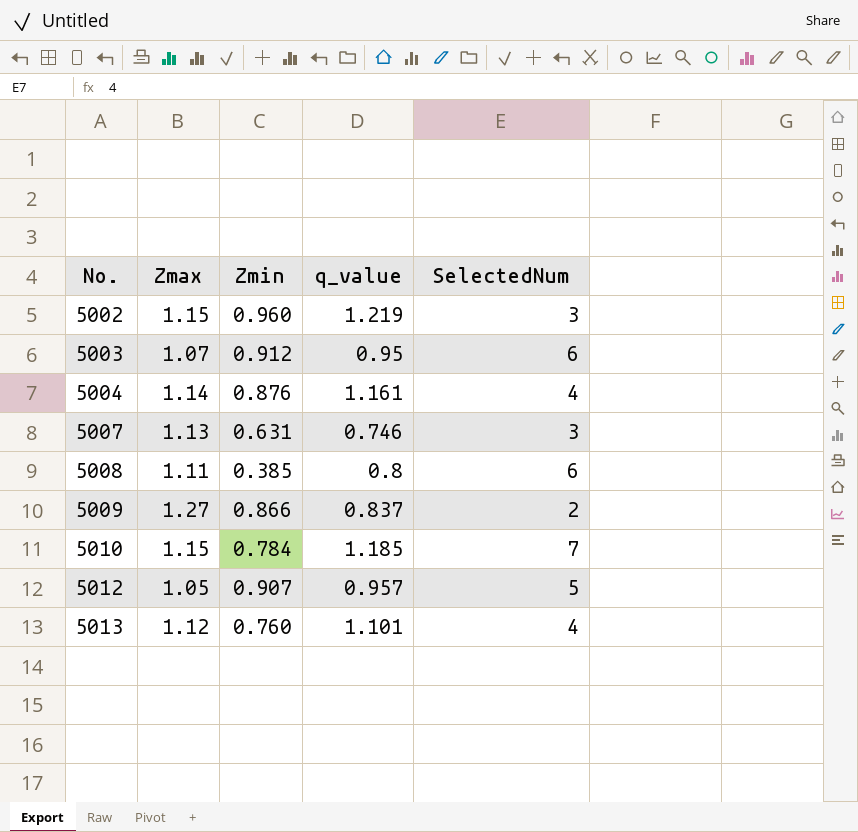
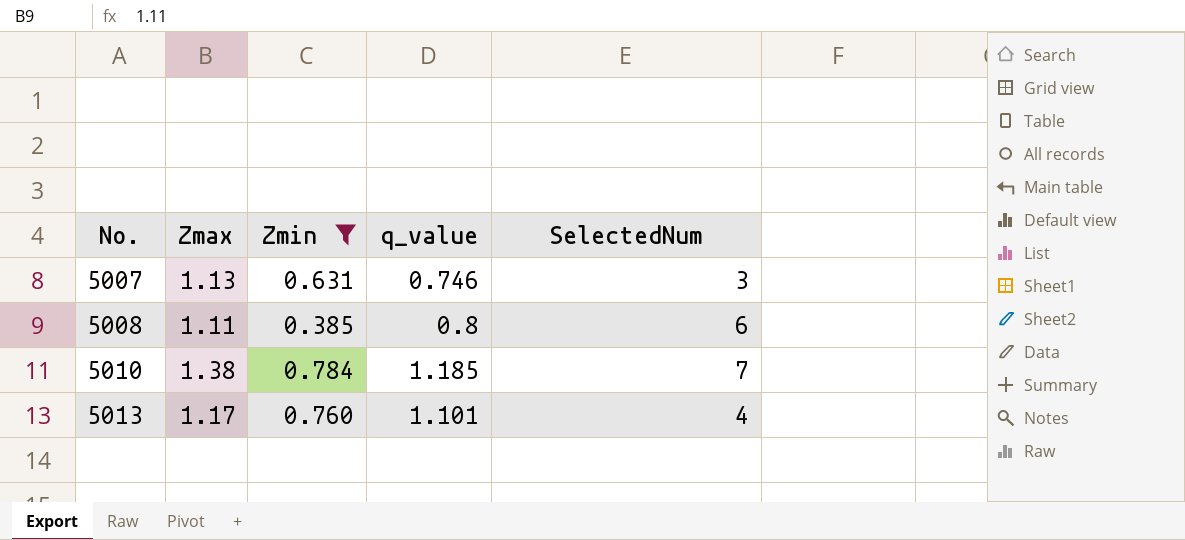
filter: none -> Zmin <= 0.784
5010 | Zmax: 1.15 -> 1.38
5013 | Zmax: 1.12 -> 1.17

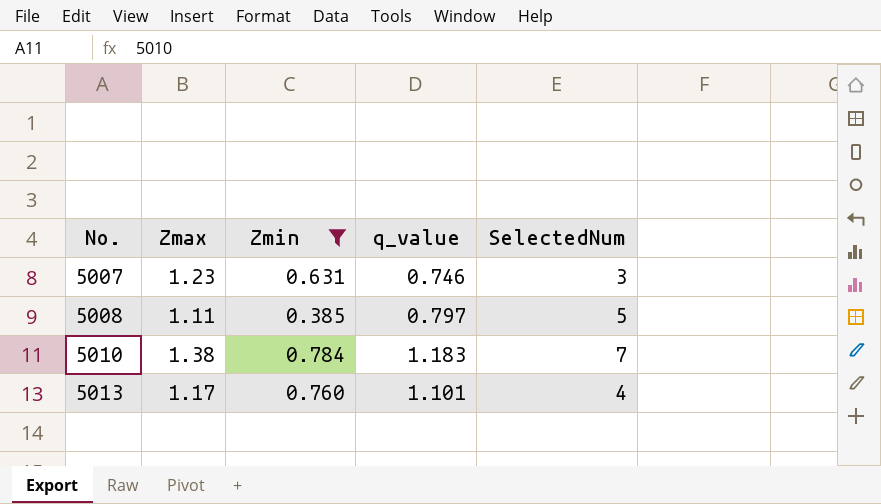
5007 | Zmax: 1.13 -> 1.23
5008 | q_value: 0.8 -> 0.797
5008 | SelectedNum: 6 -> 5
5010 | q_value: 1.185 -> 1.183

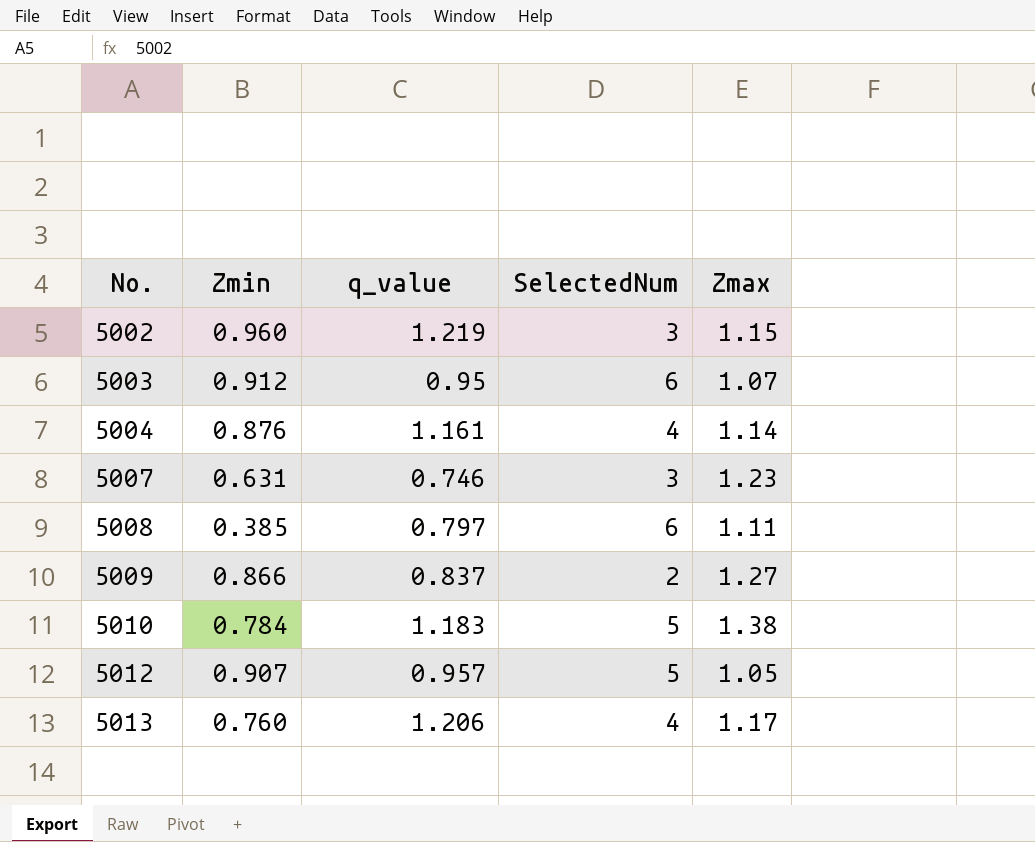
filter: Zmin <= 0.784 -> none
column Zmax | position: 2 -> 5
5008 | SelectedNum: 5 -> 6
5010 | SelectedNum: 7 -> 5
5013 | q_value: 1.101 -> 1.206

